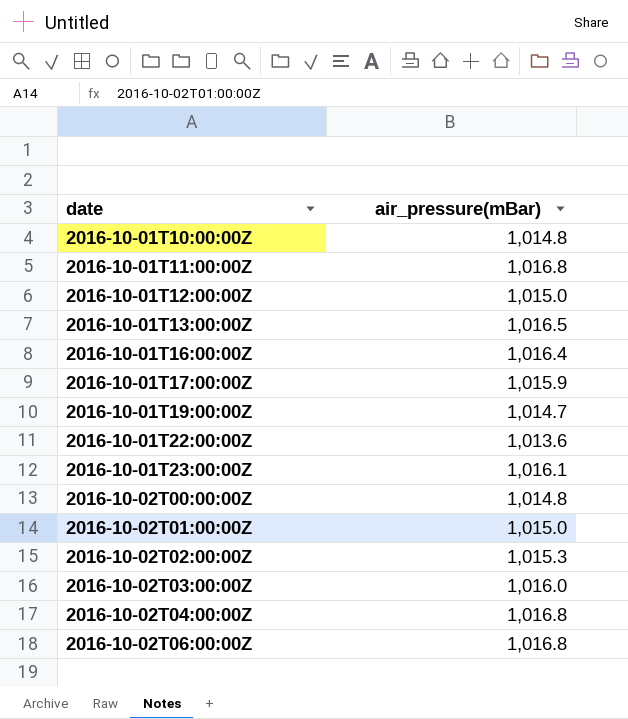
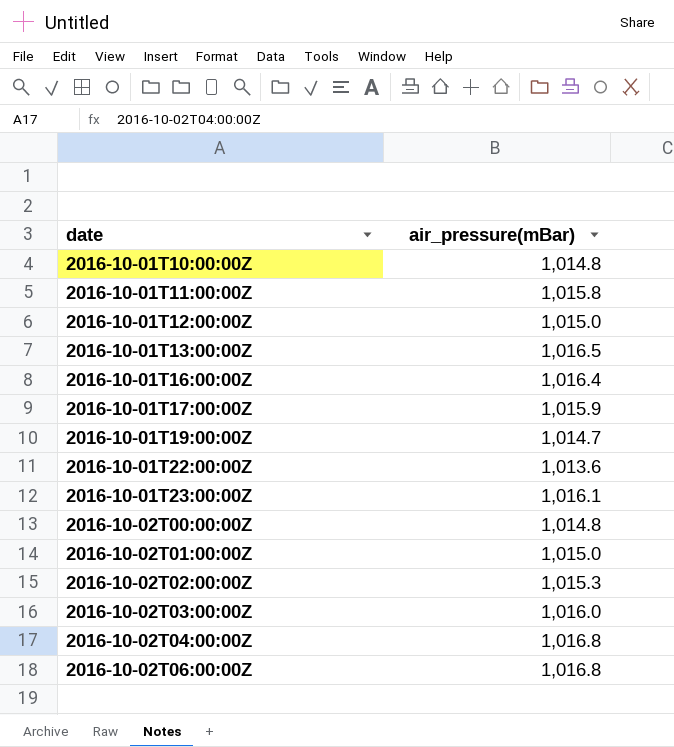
2016-10-01T11:00:00Z | air_pressure(mBar): 1,016.8 -> 1,015.8

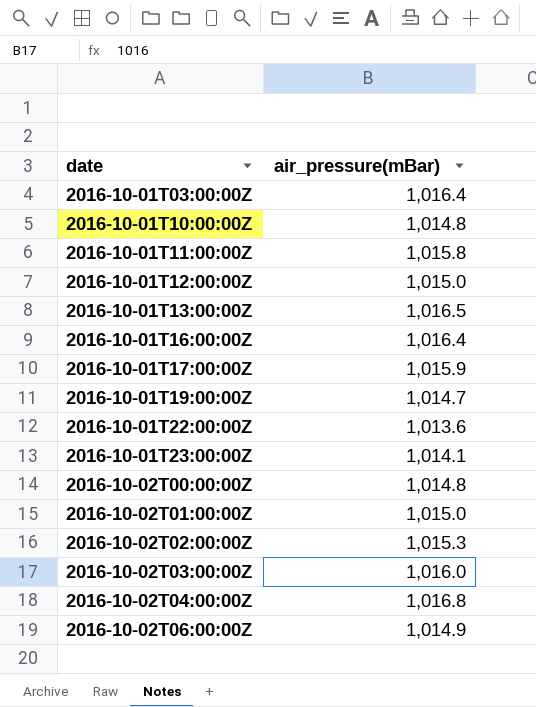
row 2016-10-01T03:00:00Z: none -> 1,016.4
2016-10-01T23:00:00Z | air_pressure(mBar): 1,016.1 -> 1,014.1
2016-10-02T06:00:00Z | air_pressure(mBar): 1,016.8 -> 1,014.9

